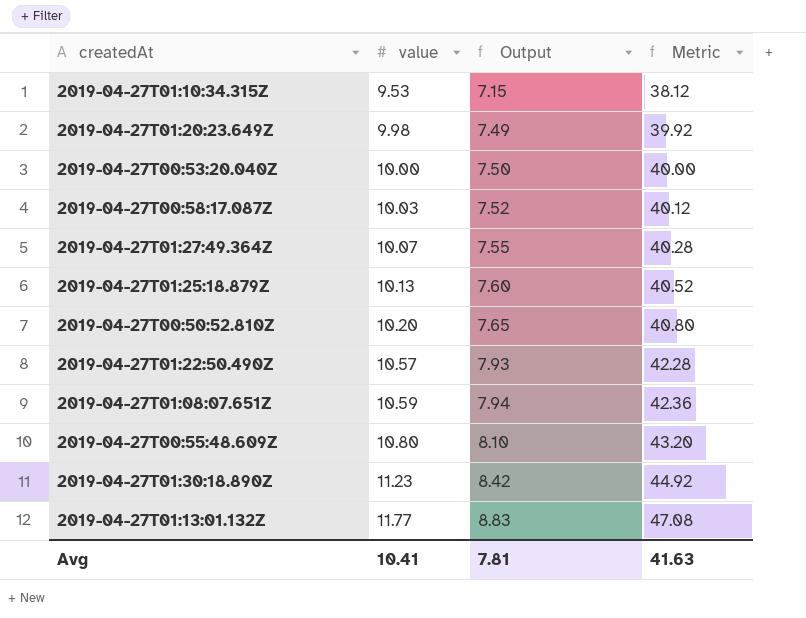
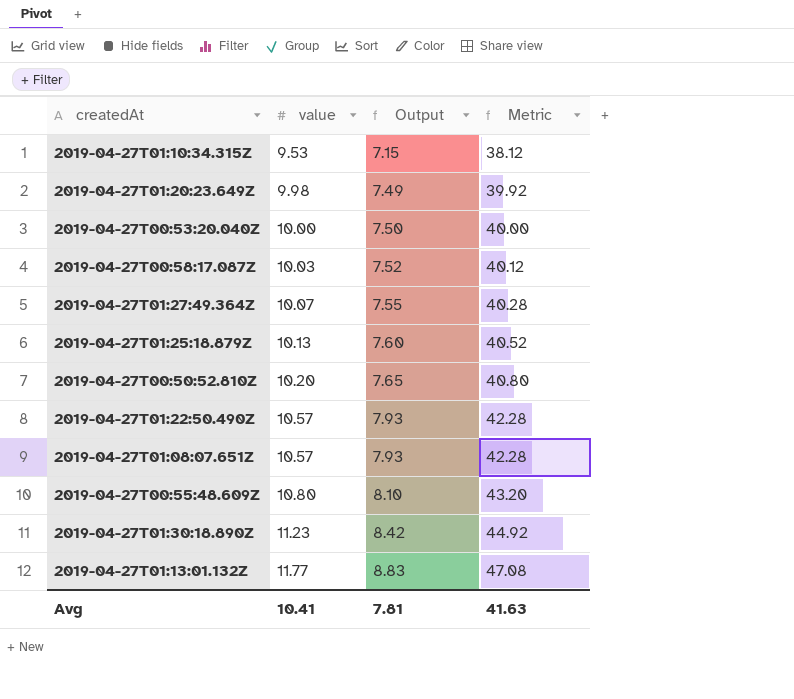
2019-04-27T01:08:07.651Z | value: 10.59 -> 10.57
2019-04-27T01:08:07.651Z | Output: 7.94 -> 7.93
2019-04-27T01:08:07.651Z | Metric: 42.36 -> 42.28

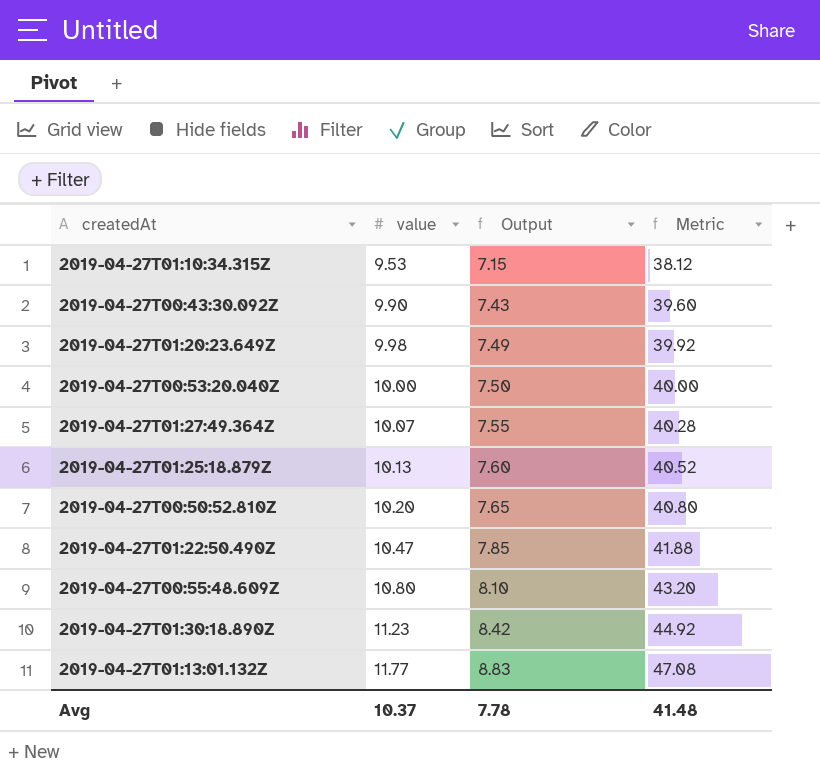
row 2019-04-27T00:58:17.087Z: 10.03 | 7.52 | 40.12 -> none
row 2019-04-27T01:08:07.651Z: 10.57 | 7.93 | 42.28 -> none
row 2019-04-27T00:43:30.092Z: none -> 9.90 | 7.43 | 39.60
2019-04-27T01:22:50.490Z | value: 10.57 -> 10.47
2019-04-27T01:22:50.490Z | Output: 7.93 -> 7.85
2019-04-27T01:22:50.490Z | Metric: 42.28 -> 41.88
Avg | value: 10.41 -> 10.37
Avg | Output: 7.81 -> 7.78
Avg | Metric: 41.63 -> 41.48

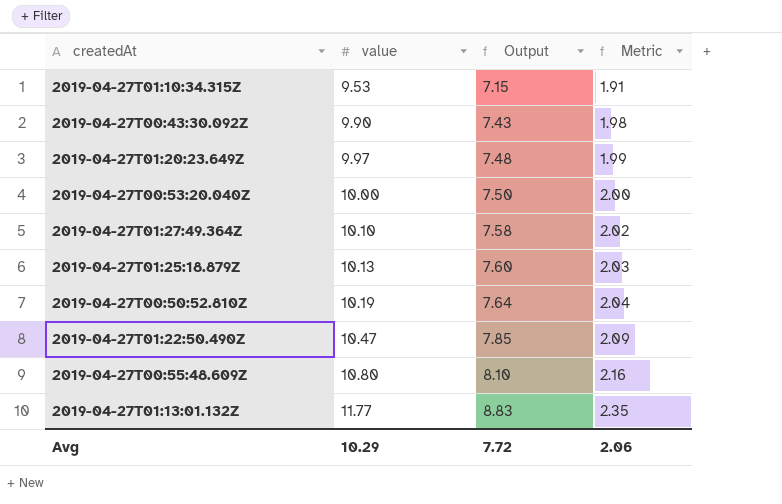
column Metric | formula: [value] * 4 -> [value] * 0.2
row 2019-04-27T01:30:18.890Z: 11.23 | 8.42 | 44.92 -> none
2019-04-27T01:20:23.649Z | value: 9.98 -> 9.97
2019-04-27T01:20:23.649Z | Output: 7.49 -> 7.48
2019-04-27T01:27:49.364Z | value: 10.07 -> 10.10
2019-04-27T01:27:49.364Z | Output: 7.55 -> 7.58
2019-04-27T00:50:52.810Z | value: 10.20 -> 10.19
2019-04-27T00:50:52.810Z | Output: 7.65 -> 7.64
Avg | value: 10.37 -> 10.29
Avg | Output: 7.78 -> 7.72
Avg | Metric: 41.48 -> 2.06

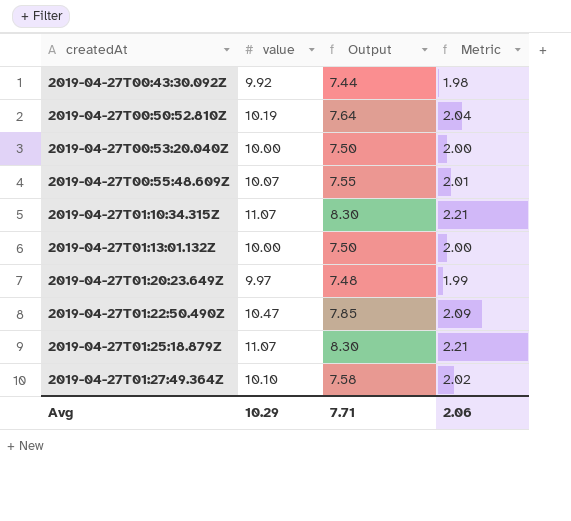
row order: value ascending -> createdAt ascending
2019-04-27T00:43:30.092Z | value: 9.90 -> 9.92
2019-04-27T00:43:30.092Z | Output: 7.43 -> 7.44
2019-04-27T00:55:48.609Z | value: 10.80 -> 10.07
2019-04-27T00:55:48.609Z | Output: 8.10 -> 7.55
2019-04-27T00:55:48.609Z | Metric: 2.16 -> 2.01
2019-04-27T01:10:34.315Z | value: 9.53 -> 11.07
2019-04-27T01:10:34.315Z | Output: 7.15 -> 8.30
2019-04-27T01:10:34.315Z | Metric: 1.91 -> 2.21
2019-04-27T01:13:01.132Z | value: 11.77 -> 10.00
2019-04-27T01:13:01.132Z | Output: 8.83 -> 7.50
2019-04-27T01:13:01.132Z | Metric: 2.35 -> 2.00
2019-04-27T01:25:18.879Z | value: 10.13 -> 11.07
2019-04-27T01:25:18.879Z | Output: 7.60 -> 8.30
2019-04-27T01:25:18.879Z | Metric: 2.03 -> 2.21
Avg | Output: 7.72 -> 7.71

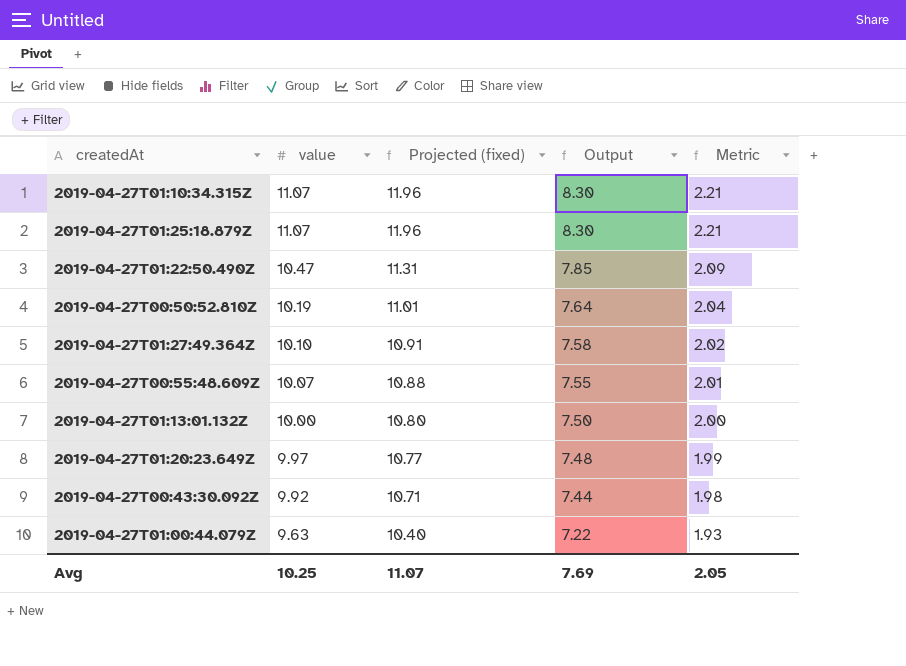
row order: createdAt ascending -> value descending
column Projected (fixed) | formula: none -> [value] * 1.08
row 2019-04-27T00:53:20.040Z: 10.00 | 7.50 | 2.00 -> none
row 2019-04-27T01:00:44.079Z: none -> 9.63 | 10.40 | 7.22 | 1.93
Avg | value: 10.29 -> 10.25
Avg | Output: 7.71 -> 7.69
Avg | Metric: 2.06 -> 2.05

